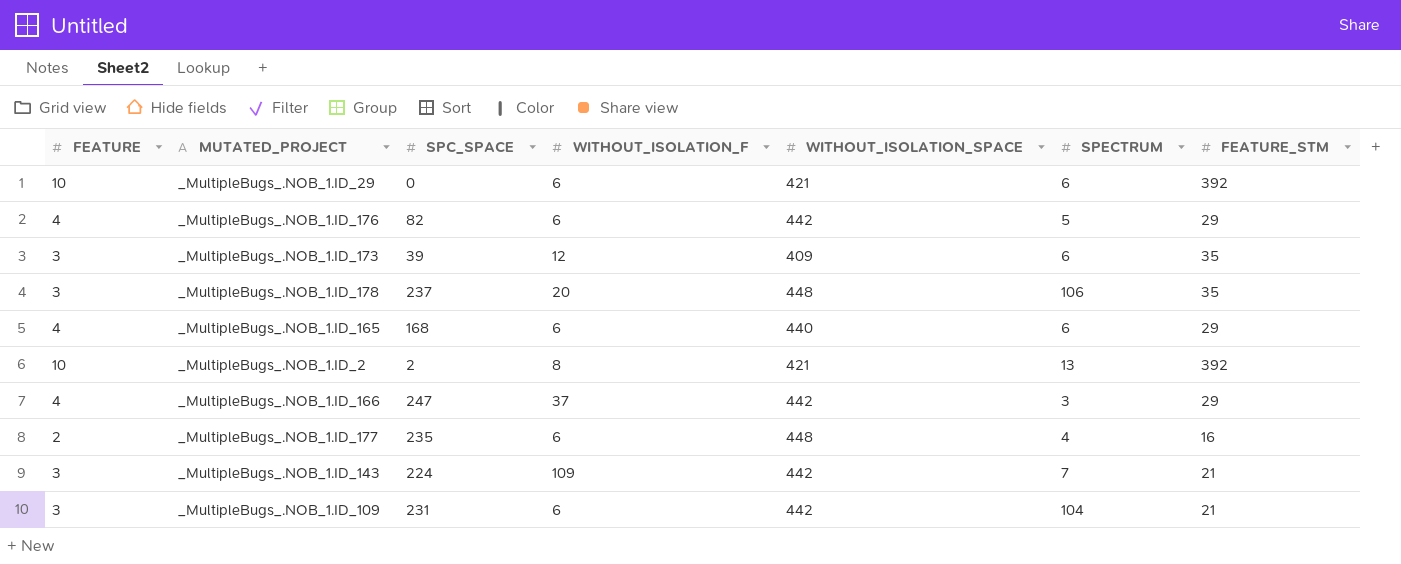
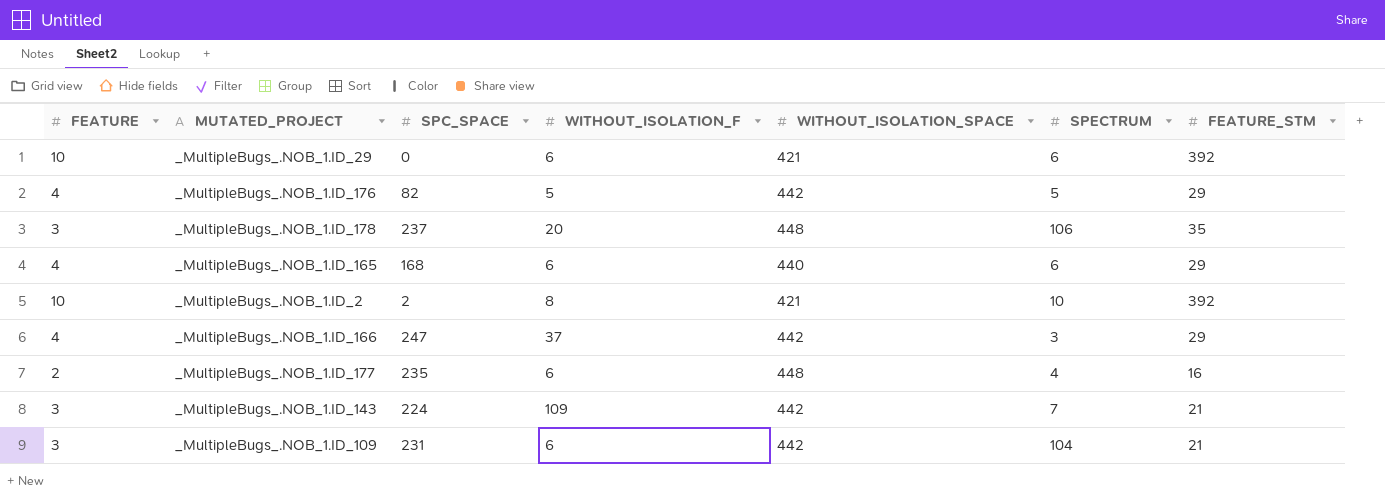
row _MultipleBugs_.NOB_1.ID_173: 3 | 39 | 12 | 409 | 6 | 35 -> none
_MultipleBugs_.NOB_1.ID_176 | WITHOUT_ISOLATION_F: 6 -> 5
_MultipleBugs_.NOB_1.ID_2 | SPECTRUM: 13 -> 10

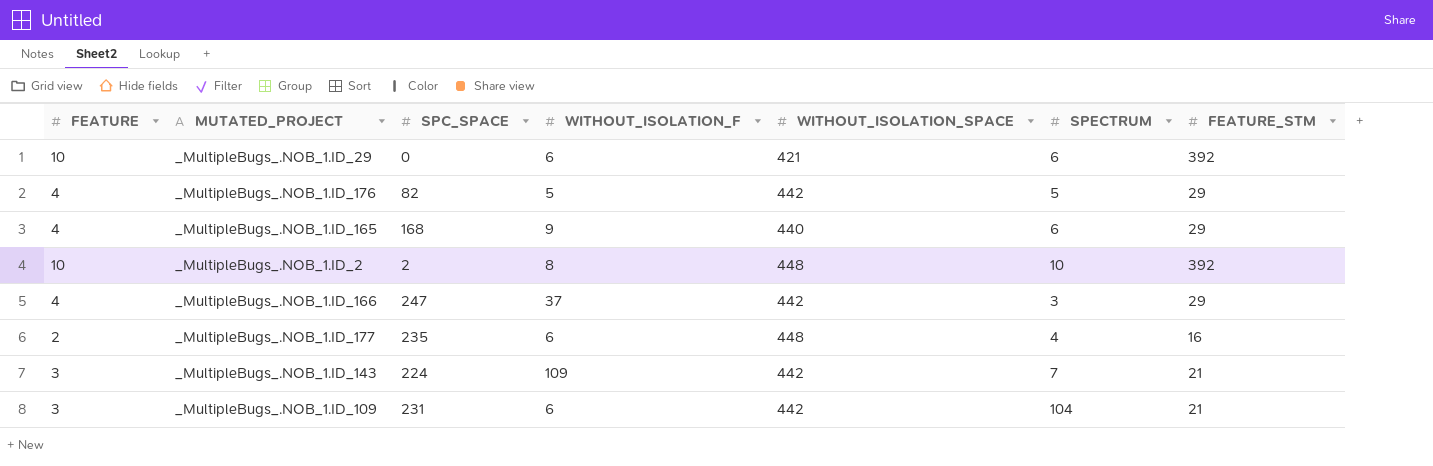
row _MultipleBugs_.NOB_1.ID_178: 3 | 237 | 20 | 448 | 106 | 35 -> none
_MultipleBugs_.NOB_1.ID_165 | WITHOUT_ISOLATION_F: 6 -> 9
_MultipleBugs_.NOB_1.ID_2 | WITHOUT_ISOLATION_SPACE: 421 -> 448

